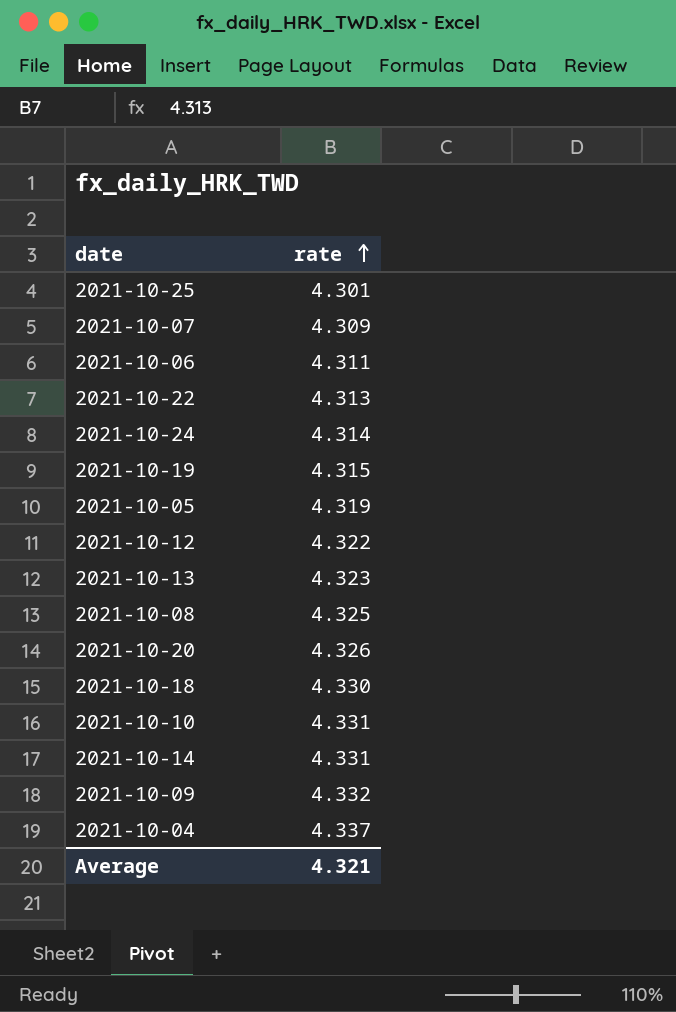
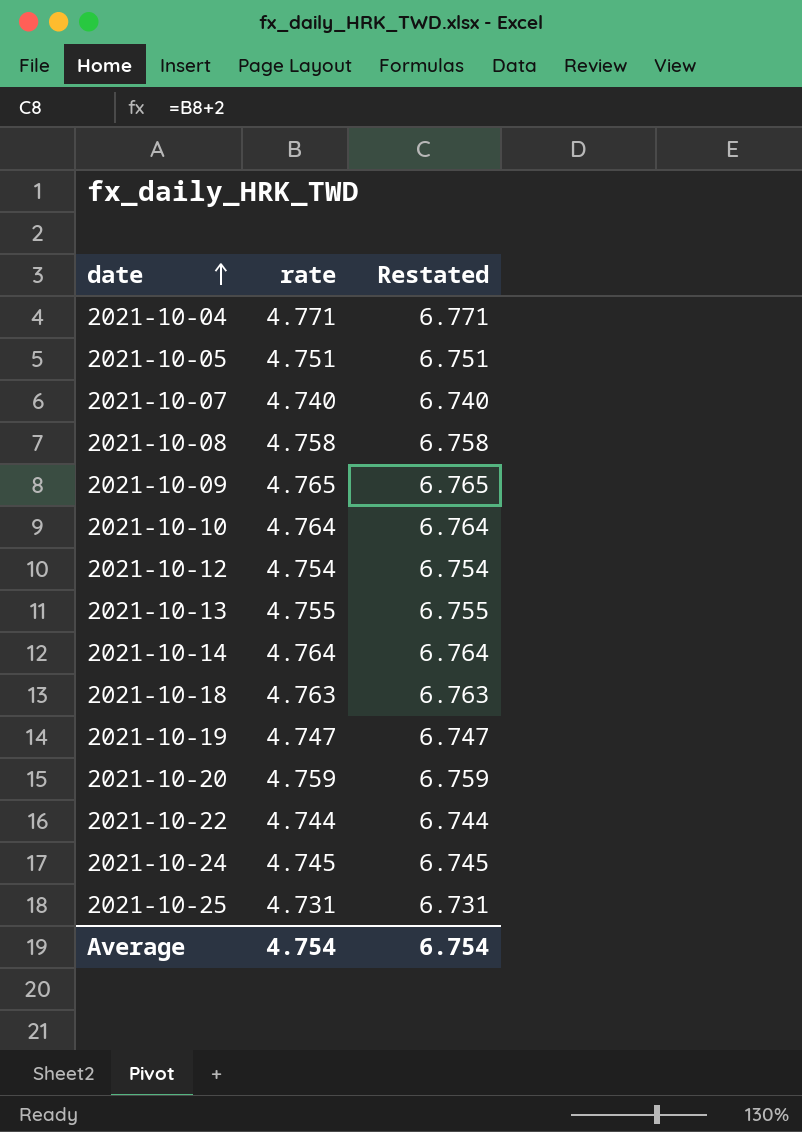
row order: rate ascending -> date ascending
column Restated | formula: none -> [rate] + 2
row 2021-10-06: 4.311 -> none
2021-10-04 | rate: 4.337 -> 4.771
2021-10-05 | rate: 4.319 -> 4.751
2021-10-07 | rate: 4.309 -> 4.740
2021-10-08 | rate: 4.325 -> 4.758
2021-10-09 | rate: 4.332 -> 4.765
2021-10-10 | rate: 4.331 -> 4.764
2021-10-12 | rate: 4.322 -> 4.754
2021-10-13 | rate: 4.323 -> 4.755
2021-10-14 | rate: 4.331 -> 4.764
2021-10-18 | rate: 4.330 -> 4.763
2021-10-19 | rate: 4.315 -> 4.747
2021-10-20 | rate: 4.326 -> 4.759
2021-10-22 | rate: 4.313 -> 4.744
2021-10-24 | rate: 4.314 -> 4.745
2021-10-25 | rate: 4.301 -> 4.731
Average | rate: 4.321 -> 4.754

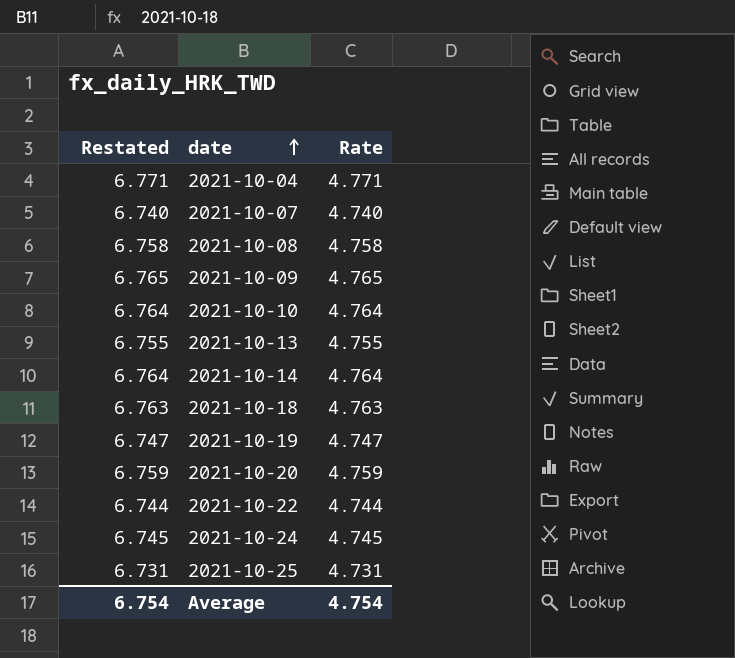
column Restated | position: 3 -> 1
column name: rate -> Rate
row 2021-10-05: 4.751 | 6.751 -> none
row 2021-10-12: 4.754 | 6.754 -> none

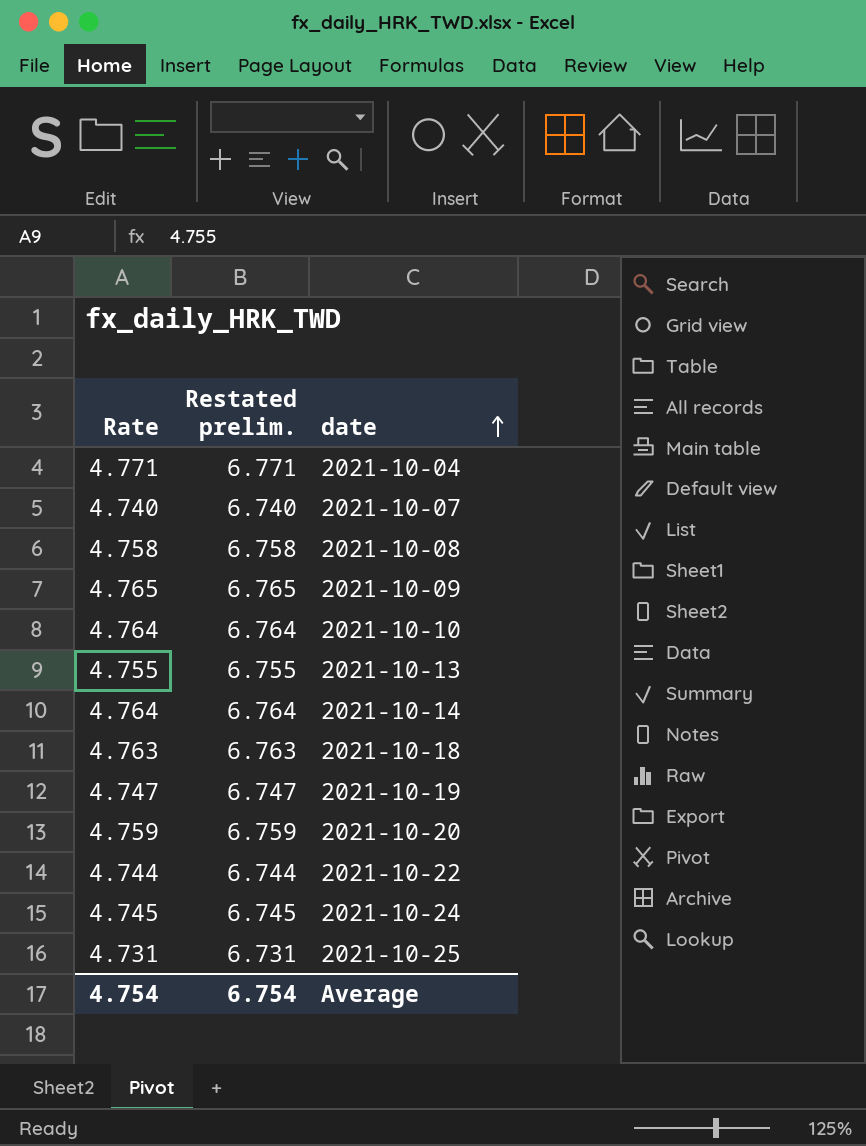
column Rate | position: 3 -> 1
column name: Restated -> Restated prelim.

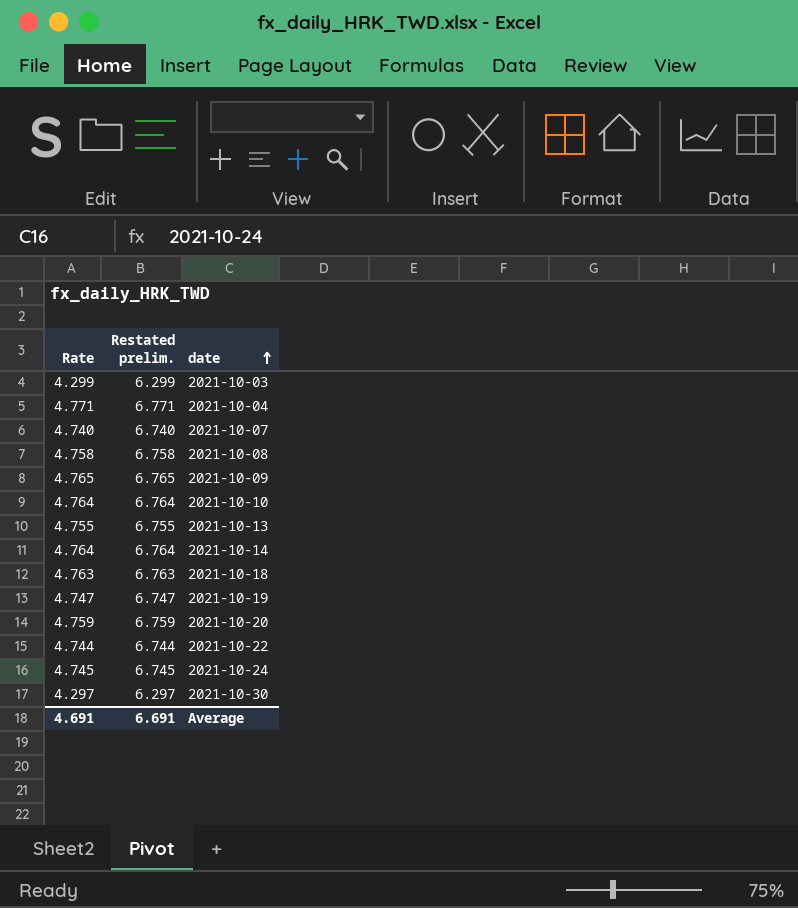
row 2021-10-25: 4.731 | 6.731 -> none
row 2021-10-03: none -> 4.299 | 6.299
row 2021-10-30: none -> 4.297 | 6.297
Average | Rate: 4.754 -> 4.691
Average | Restated prelim.: 6.754 -> 6.691

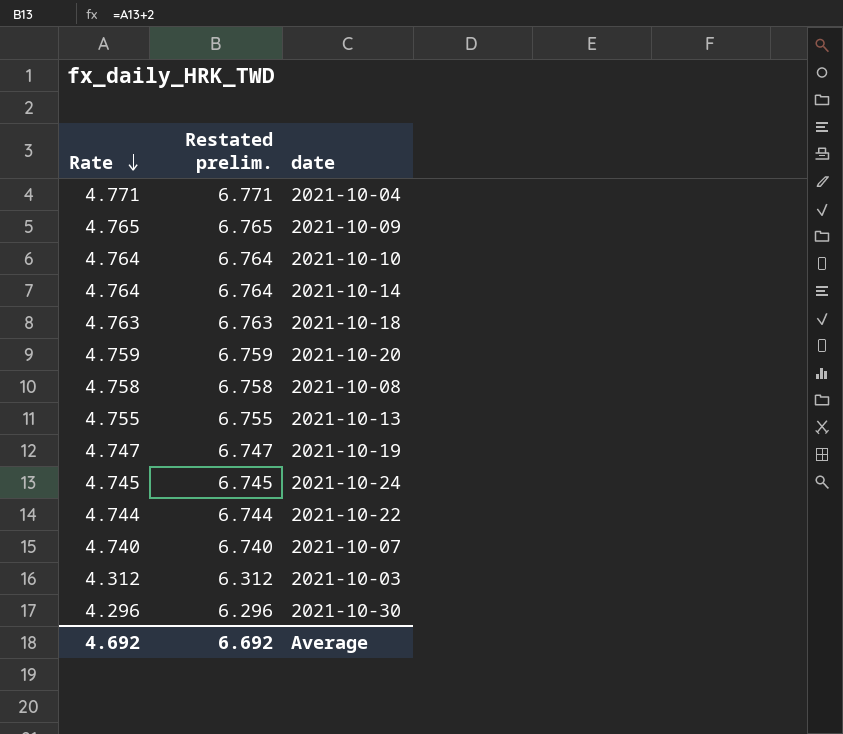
row order: date ascending -> Rate descending
2021-10-03 | Rate: 4.299 -> 4.312
2021-10-03 | Restated prelim.: 6.299 -> 6.312
2021-10-30 | Rate: 4.297 -> 4.296
2021-10-30 | Restated prelim.: 6.297 -> 6.296
Average | Rate: 4.691 -> 4.692
Average | Restated prelim.: 6.691 -> 6.692

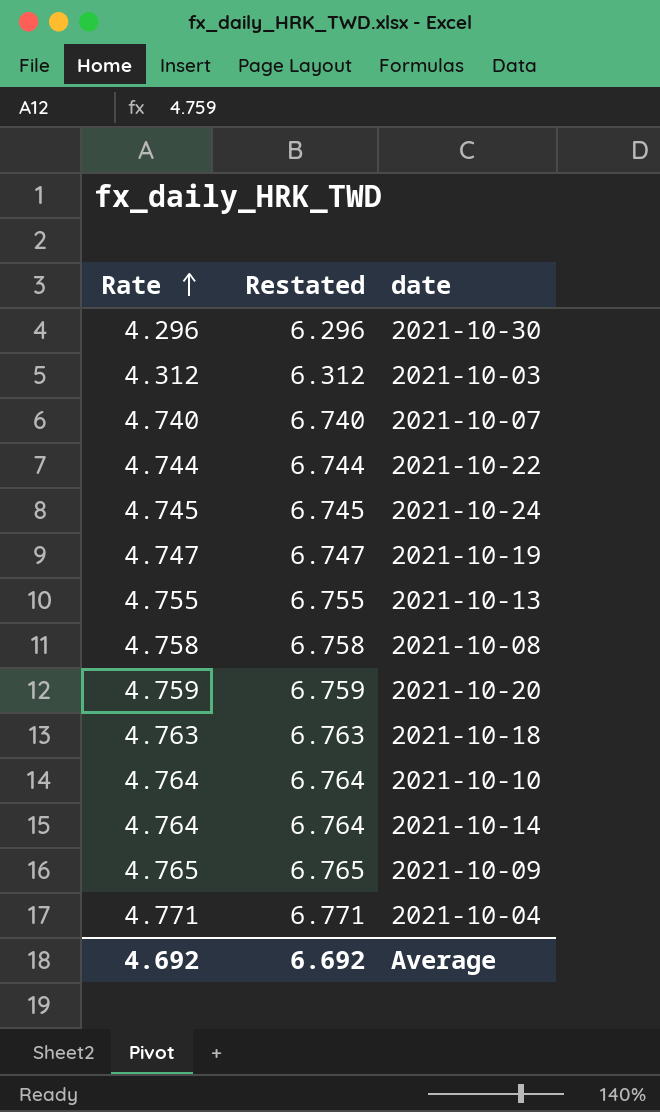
row order: Rate descending -> Rate ascending
column name: Restated prelim. -> Restated

